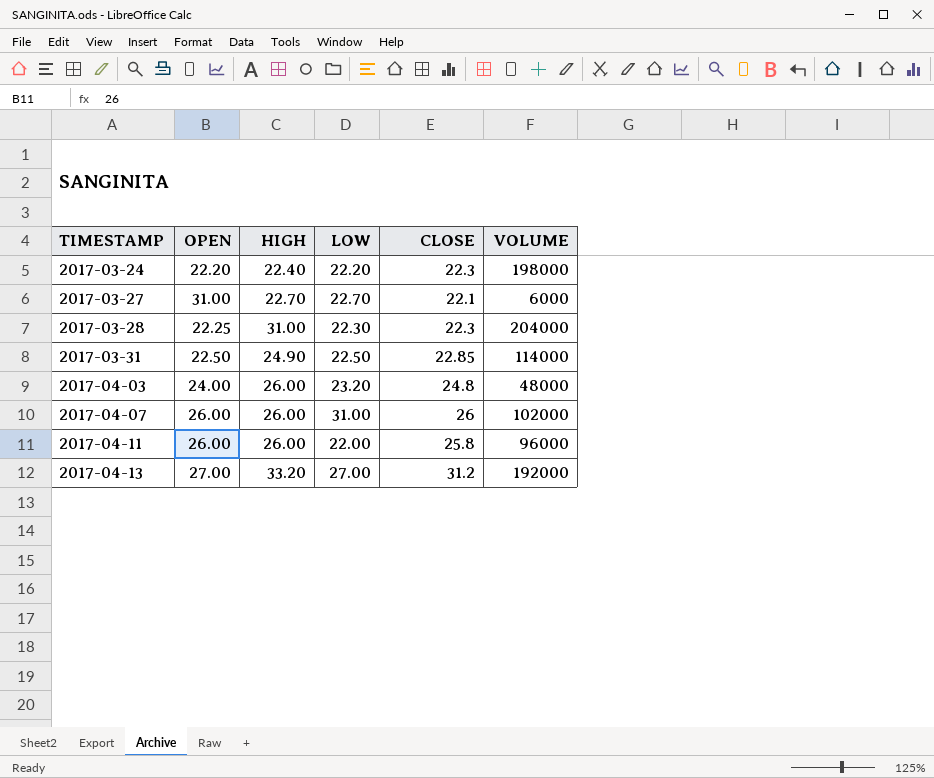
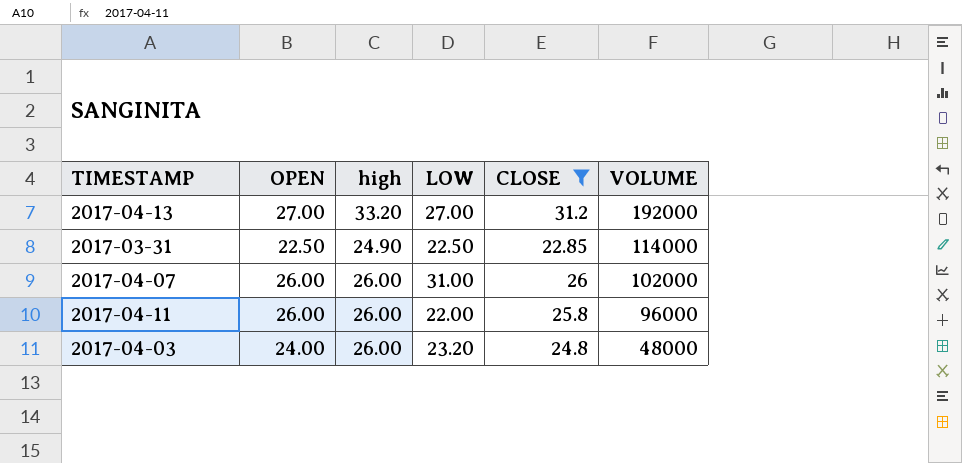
filter: none -> CLOSE >= 22.85
row order: TIMESTAMP ascending -> VOLUME descending
column name: HIGH -> high

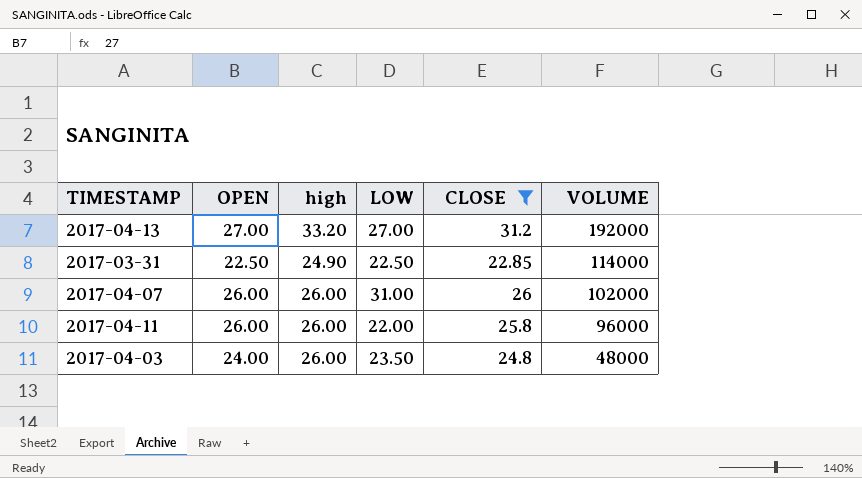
2017-04-03 | LOW: 23.20 -> 23.50

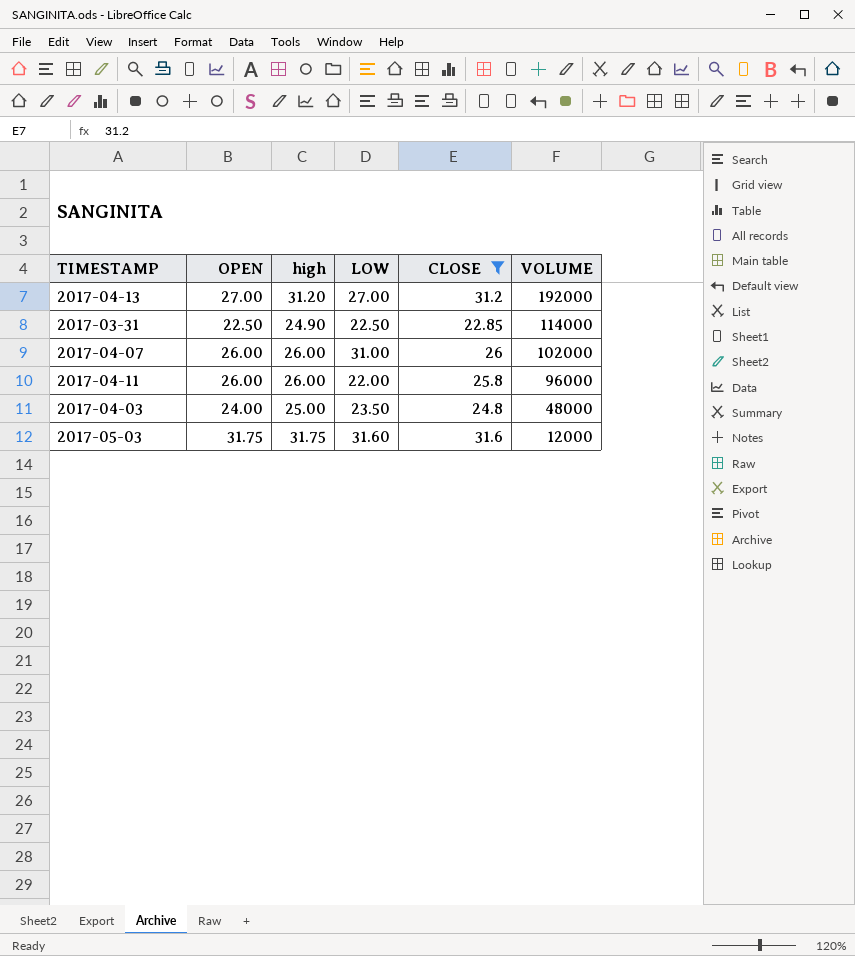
2017-04-13 | high: 33.20 -> 31.20
2017-04-03 | high: 26.00 -> 25.00
row 2017-05-03: none -> 31.75 | 31.75 | 31.60 | 31.6 | 12000

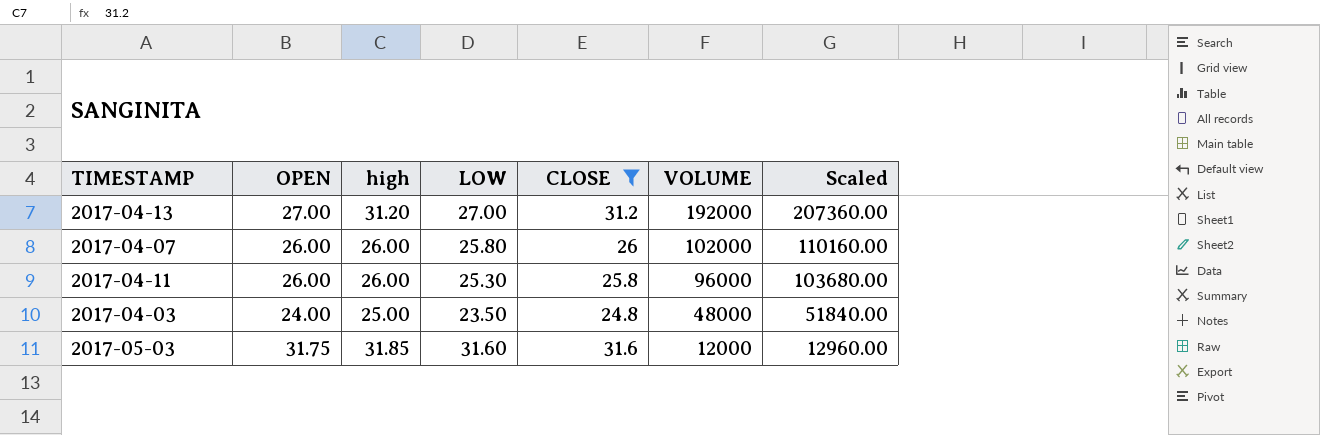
column Scaled | formula: none -> [VOLUME] * 1.08
row 2017-03-31: 22.50 | 24.90 | 22.50 | 22.85 | 114000 -> none
2017-04-07 | LOW: 31.00 -> 25.80
2017-04-11 | LOW: 22.00 -> 25.30
2017-05-03 | high: 31.75 -> 31.85

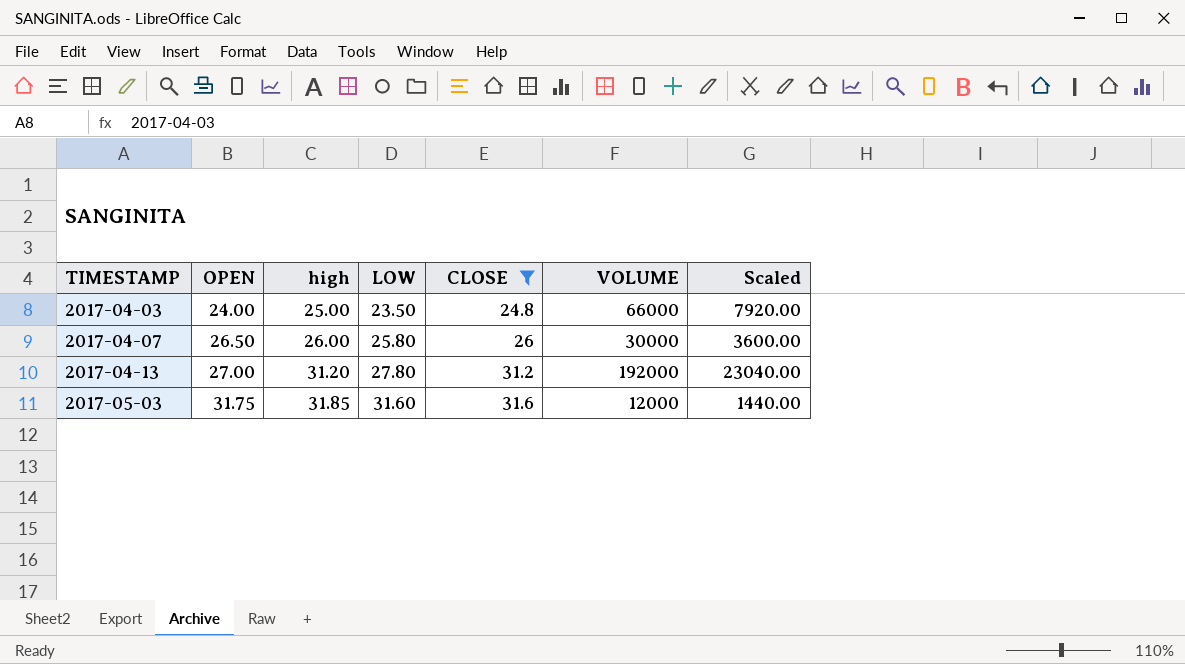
row order: VOLUME descending -> TIMESTAMP ascending
column Scaled | formula: [VOLUME] * 1.08 -> [VOLUME] * 0.12
row 2017-04-11: 26.00 | 26.00 | 25.30 | 25.8 | 96000 | 103680.00 -> none
2017-04-03 | VOLUME: 48000 -> 66000
2017-04-07 | OPEN: 26.00 -> 26.50
2017-04-07 | VOLUME: 102000 -> 30000
2017-04-13 | LOW: 27.00 -> 27.80

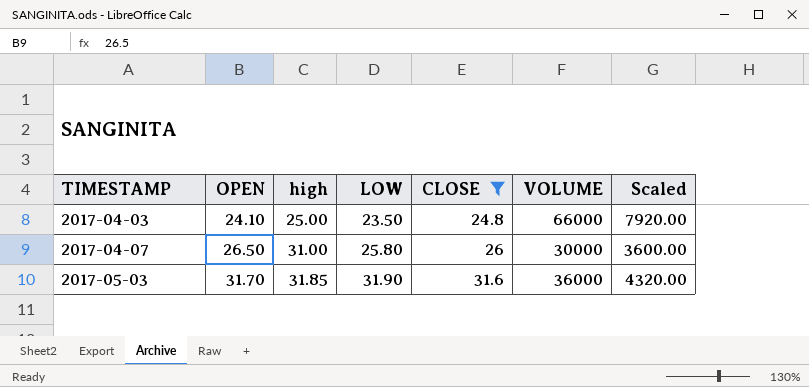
row 2017-04-13: 27.00 | 31.20 | 27.80 | 31.2 | 192000 | 23040.00 -> none
2017-04-03 | OPEN: 24.00 -> 24.10
2017-04-07 | high: 26.00 -> 31.00
2017-05-03 | OPEN: 31.75 -> 31.70
2017-05-03 | LOW: 31.60 -> 31.90
2017-05-03 | VOLUME: 12000 -> 36000
2017-05-03 | Scaled: 1440.00 -> 4320.00

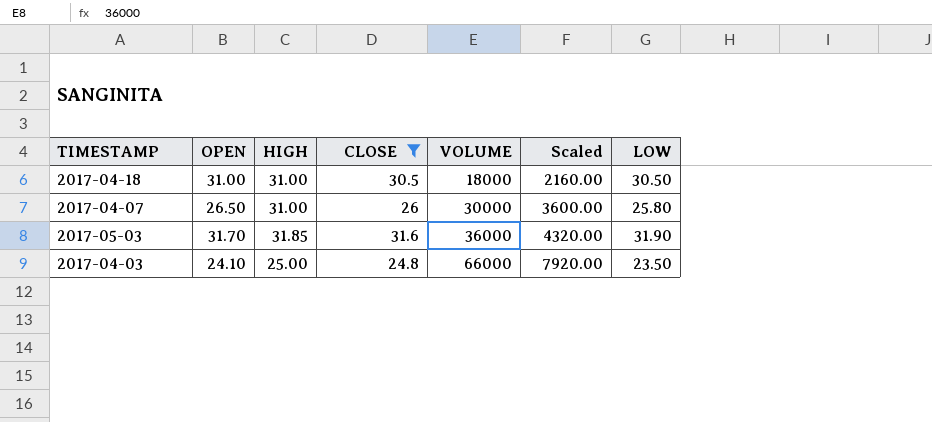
row order: TIMESTAMP ascending -> VOLUME ascending
column name: high -> HIGH
column LOW | position: 4 -> 7
row 2017-04-18: none -> 31.00 | 31.00 | 30.5 | 18000 | 2160.00 | 30.50

